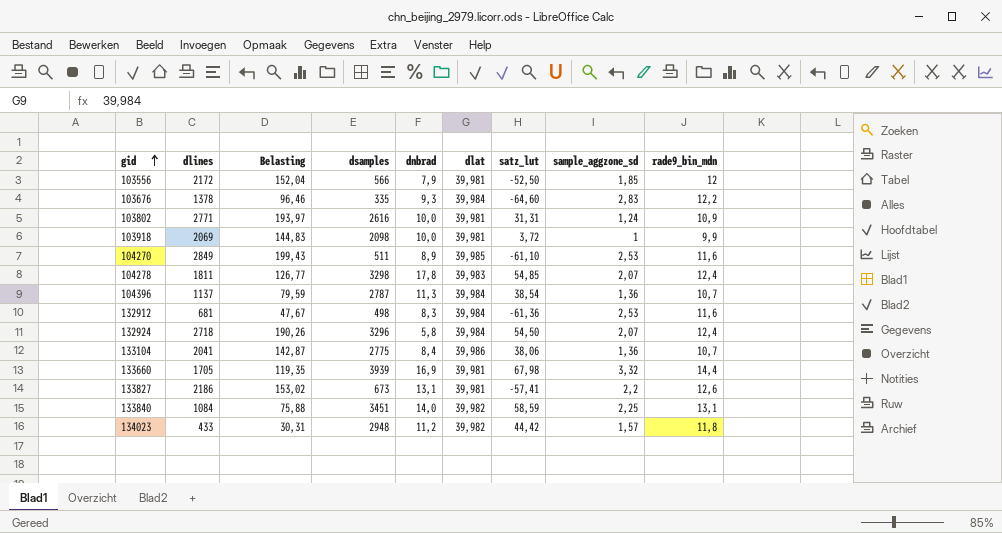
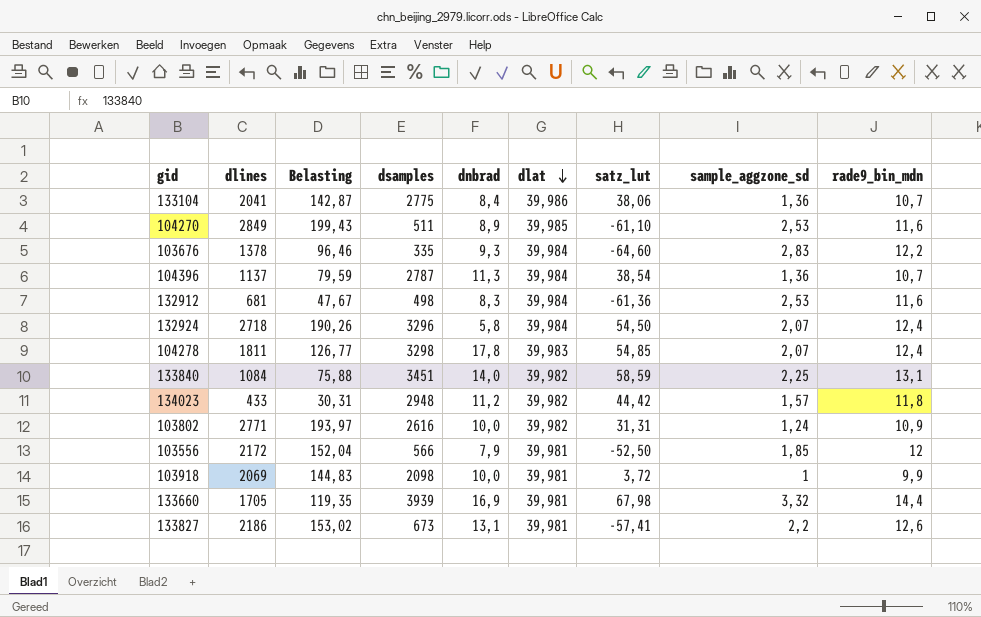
row order: gid ascending -> dlat descending
103802 | dlat: 39,981 -> 39,982

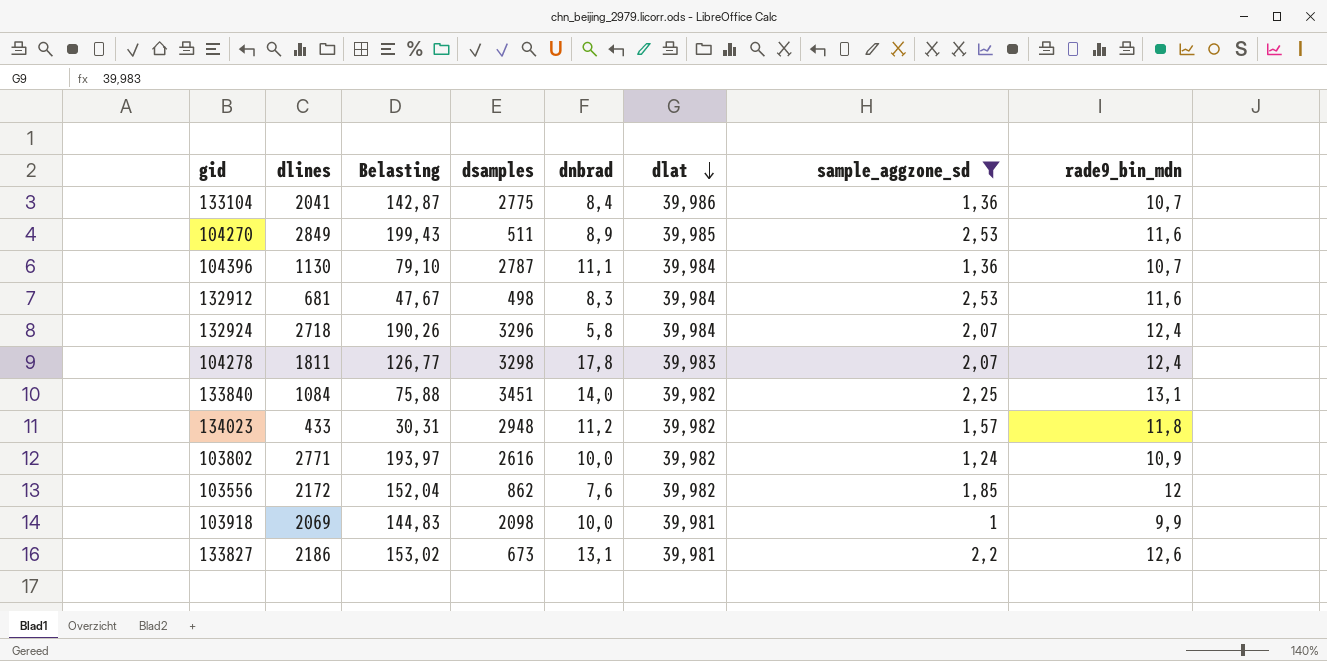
filter: none -> sample_aggzone_sd <= 2,53
column satz_lut | position: 7 -> none
104396 | dlines: 1137 -> 1130
104396 | Belasting: 79,59 -> 79,10
104396 | dnbrad: 11,3 -> 11,1
103556 | dsamples: 566 -> 862
103556 | dnbrad: 7,9 -> 7,6
103556 | dlat: 39,981 -> 39,982

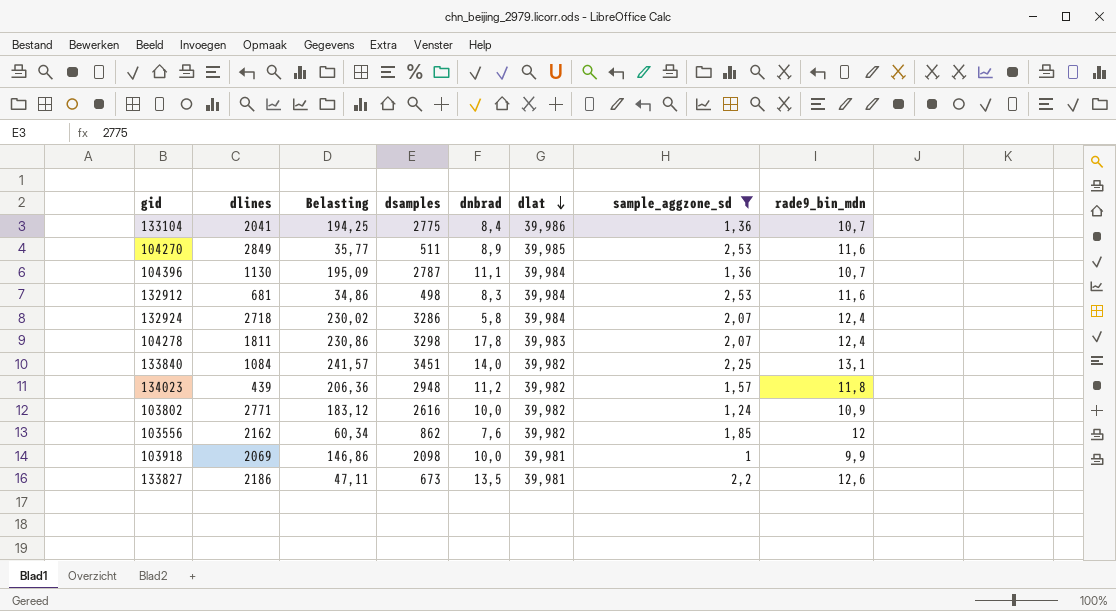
column Belasting | formula: [dlines] * 0,07 -> [dsamples] * 0,07
132924 | dsamples: 3296 -> 3286
134023 | dlines: 433 -> 439
103556 | dlines: 2172 -> 2162
133827 | dnbrad: 13,1 -> 13,5

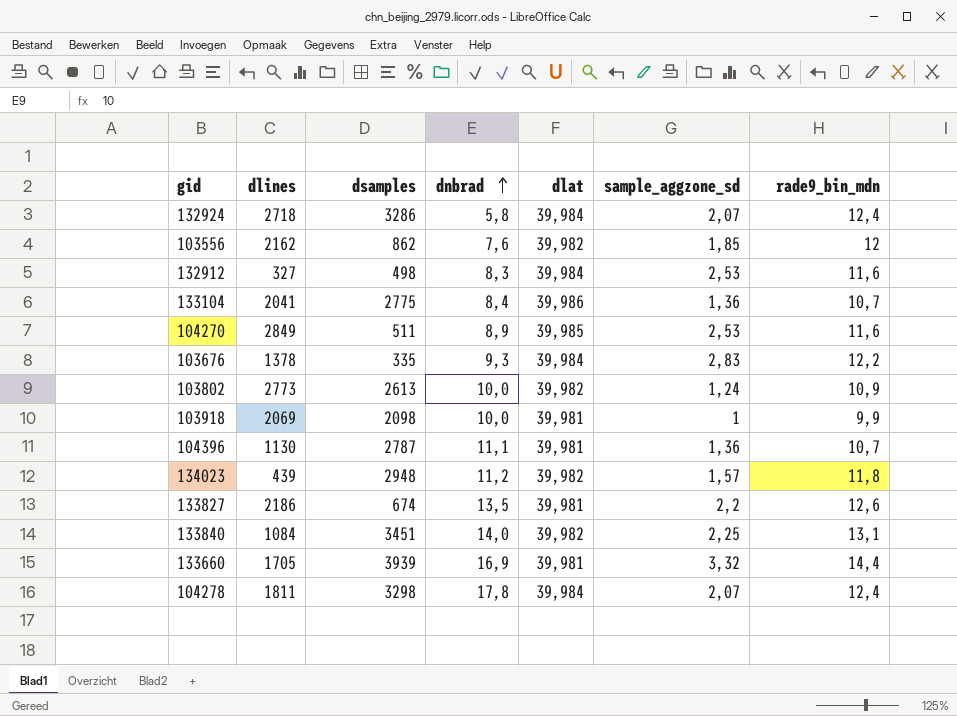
filter: sample_aggzone_sd <= 2,53 -> none
row order: dlat descending -> dnbrad ascending
column Belasting | formula: [dsamples] * 0,07 -> none
132912 | dlines: 681 -> 327
103802 | dlines: 2771 -> 2773
103802 | dsamples: 2616 -> 2613
104396 | dlat: 39,984 -> 39,981
133827 | dsamples: 673 -> 674
104278 | dlat: 39,983 -> 39,984

